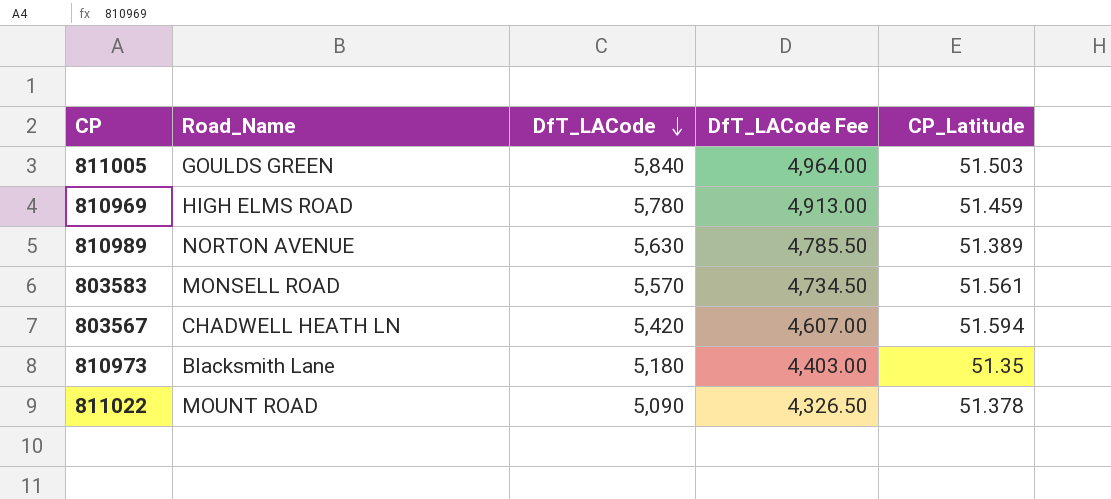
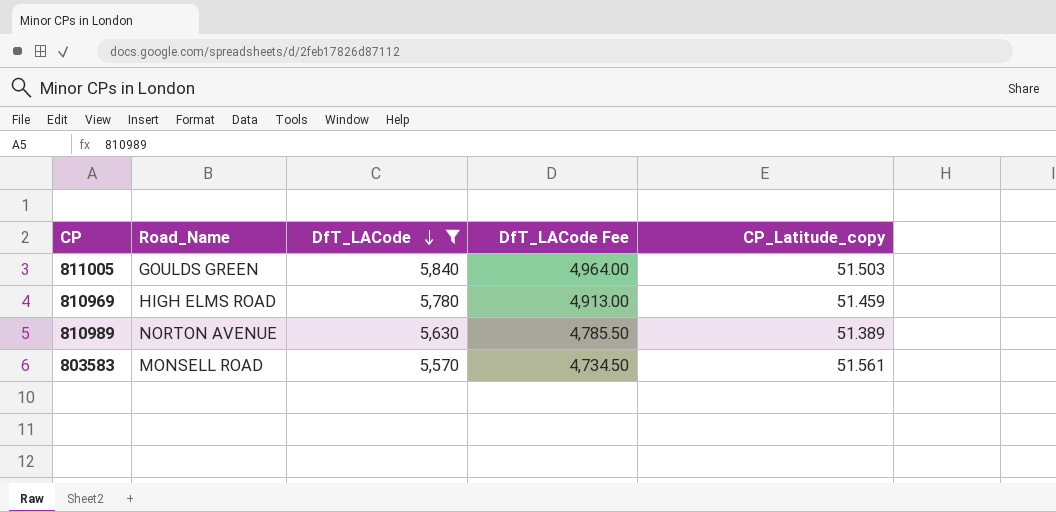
filter: none -> DfT_LACode >= 5,570
column name: CP_Latitude -> CP_Latitude_copy

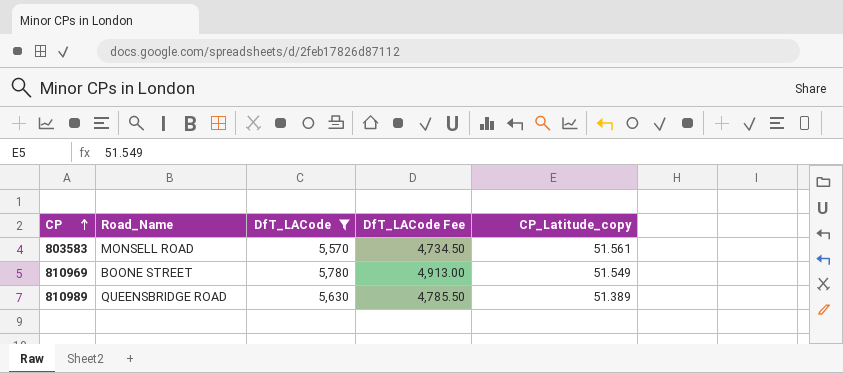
row order: DfT_LACode descending -> CP ascending
row 811005: GOULDS GREEN | 5,840 | 4,964.00 | 51.503 -> none
810969 | Road_Name: HIGH ELMS ROAD -> BOONE STREET
810969 | CP_Latitude_copy: 51.459 -> 51.549
810989 | Road_Name: NORTON AVENUE -> QUEENSBRIDGE ROAD

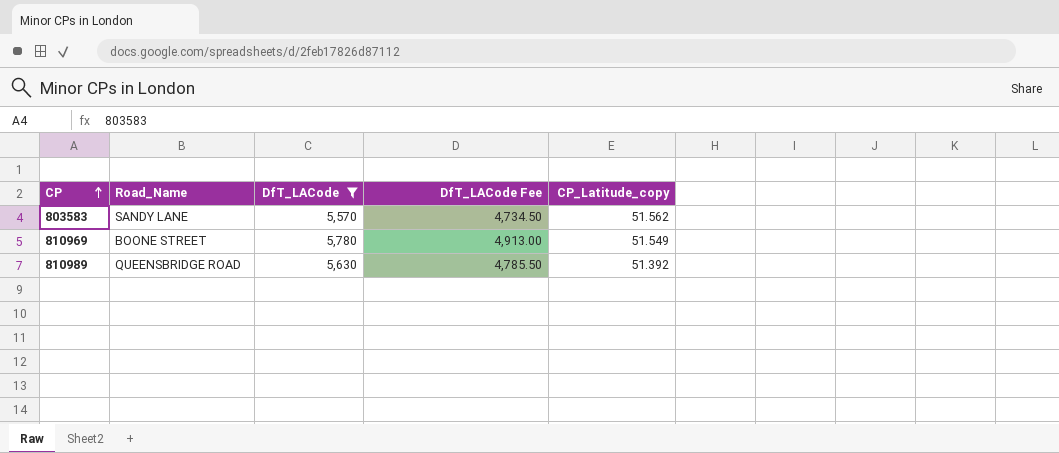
803583 | Road_Name: MONSELL ROAD -> SANDY LANE
803583 | CP_Latitude_copy: 51.561 -> 51.562
810989 | CP_Latitude_copy: 51.389 -> 51.392

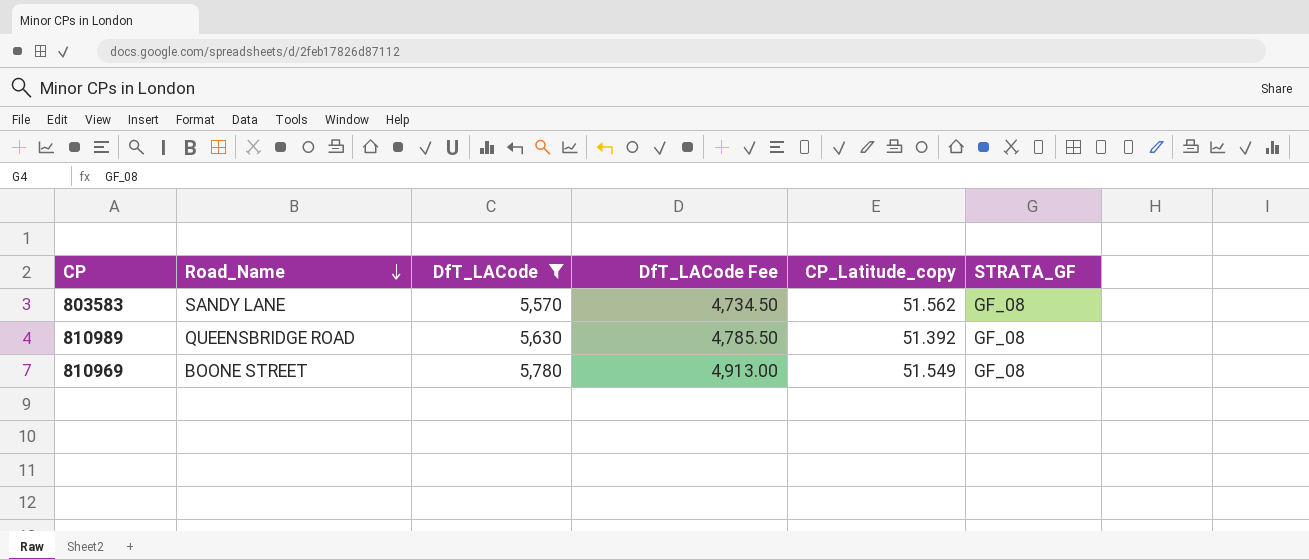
row order: CP ascending -> Road_Name descending
column STRATA_GF | position: none -> 6

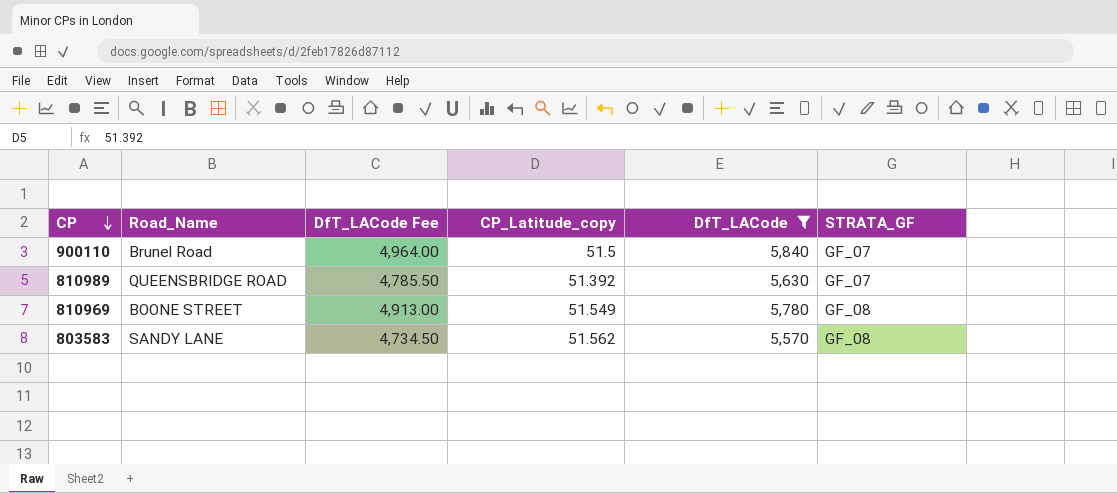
row order: Road_Name descending -> CP descending
column DfT_LACode | position: 3 -> 5
row 900110: none -> Brunel Road | 4,964.00 | 51.5 | 5,840 | GF_07
810989 | STRATA_GF: GF_08 -> GF_07

